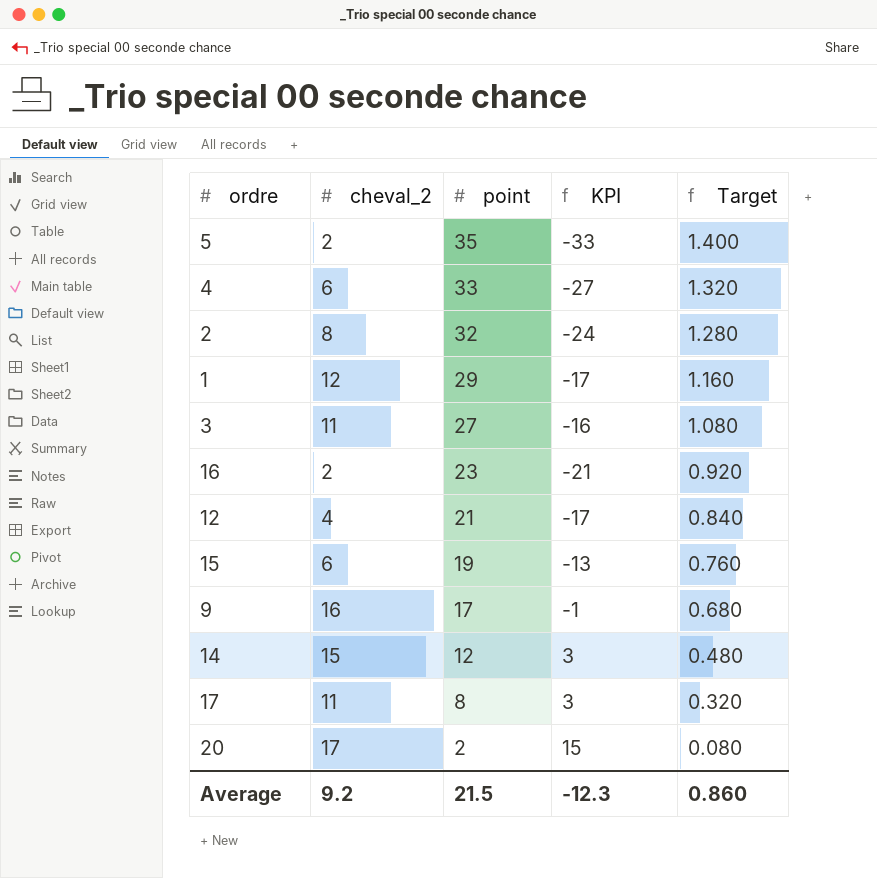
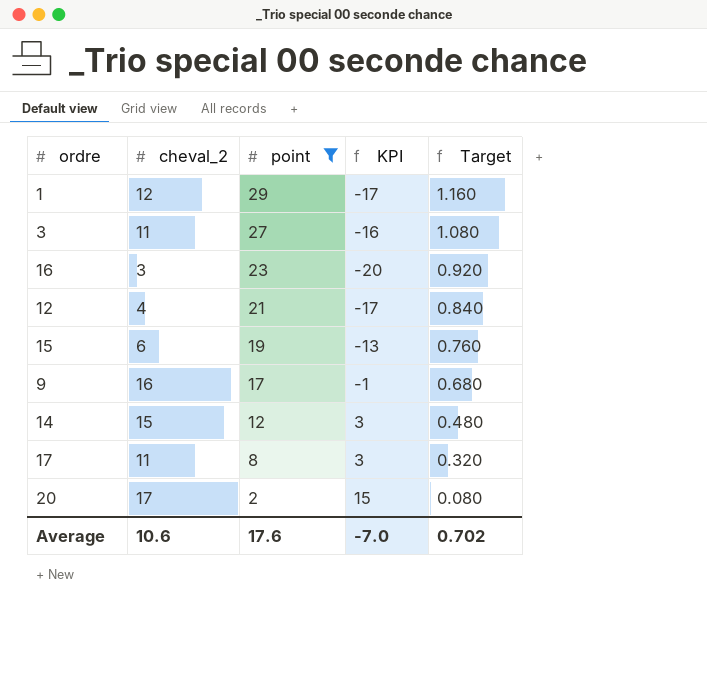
filter: none -> point <= 29
16 | cheval_2: 2 -> 3
16 | KPI: -21 -> -20
Average | cheval_2: 9.2 -> 10.6
Average | point: 21.5 -> 17.6
Average | KPI: -12.3 -> -7.0
Average | Target: 0.860 -> 0.702

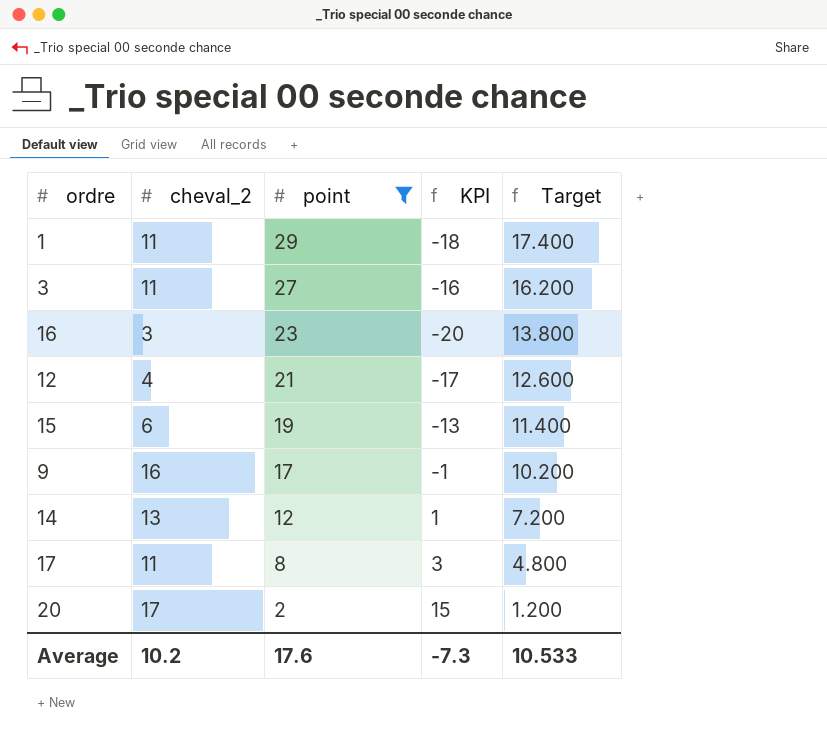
column Target | formula: [point] * 0.04 -> [point] * 0.6
1 | cheval_2: 12 -> 11
1 | KPI: -17 -> -18
14 | cheval_2: 15 -> 13
14 | KPI: 3 -> 1
Average | cheval_2: 10.6 -> 10.2
Average | KPI: -7.0 -> -7.3
Average | Target: 0.702 -> 10.533

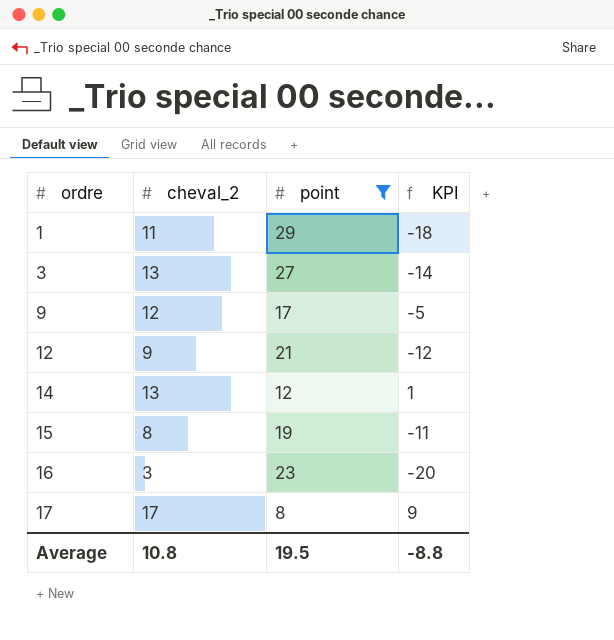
row order: point descending -> ordre ascending
column Target | formula: [point] * 0.6 -> none
row 20: 17 | 2 | 15 | 1.200 -> none
3 | cheval_2: 11 -> 13
3 | KPI: -16 -> -14
9 | cheval_2: 16 -> 12
9 | KPI: -1 -> -5
12 | cheval_2: 4 -> 9
12 | KPI: -17 -> -12
15 | cheval_2: 6 -> 8
15 | KPI: -13 -> -11
17 | cheval_2: 11 -> 17
17 | KPI: 3 -> 9
Average | cheval_2: 10.2 -> 10.8
Average | point: 17.6 -> 19.5
Average | KPI: -7.3 -> -8.8

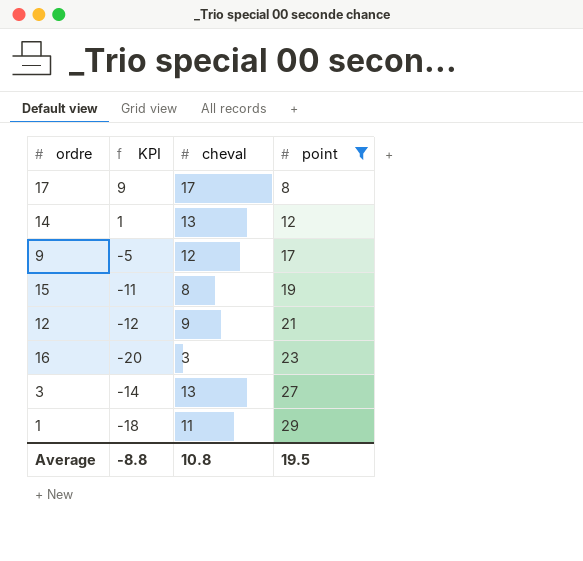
row order: ordre ascending -> point ascending
column KPI | position: 4 -> 2
column name: cheval_2 -> cheval

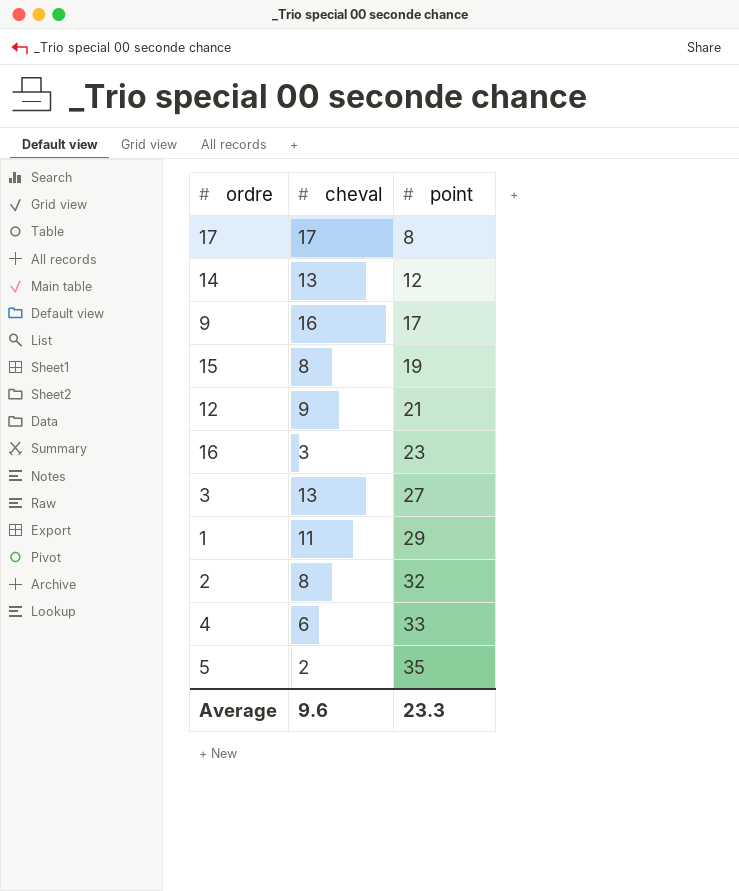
filter: point <= 29 -> none
column KPI | formula: [cheval] - [point] -> none
9 | cheval: 12 -> 16
Average | cheval: 10.8 -> 9.6
Average | point: 19.5 -> 23.3

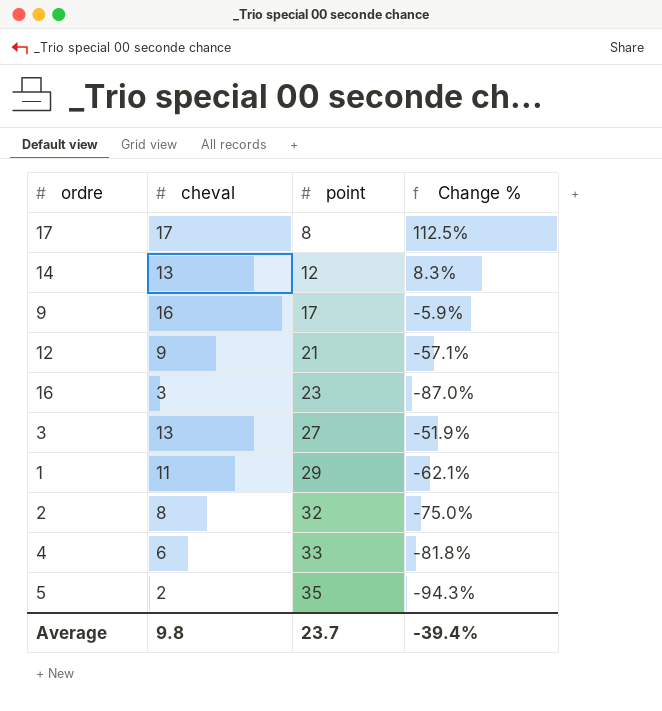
column Change % | formula: none -> ([cheval] - [point]) / [point]
row 15: 8 | 19 -> none
Average | cheval: 9.6 -> 9.8
Average | point: 23.3 -> 23.7

